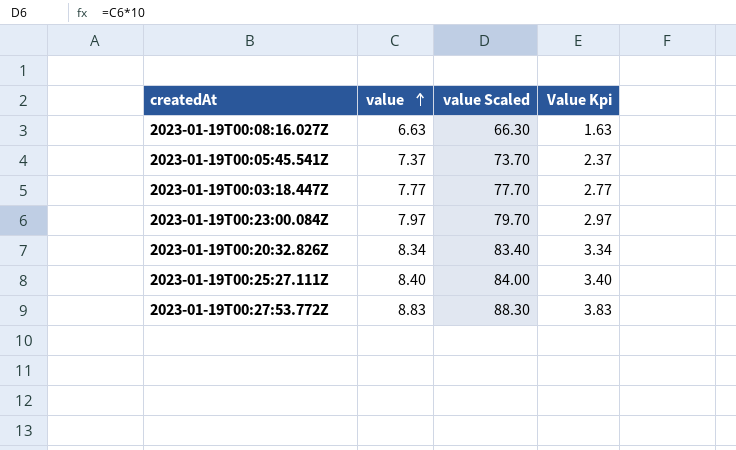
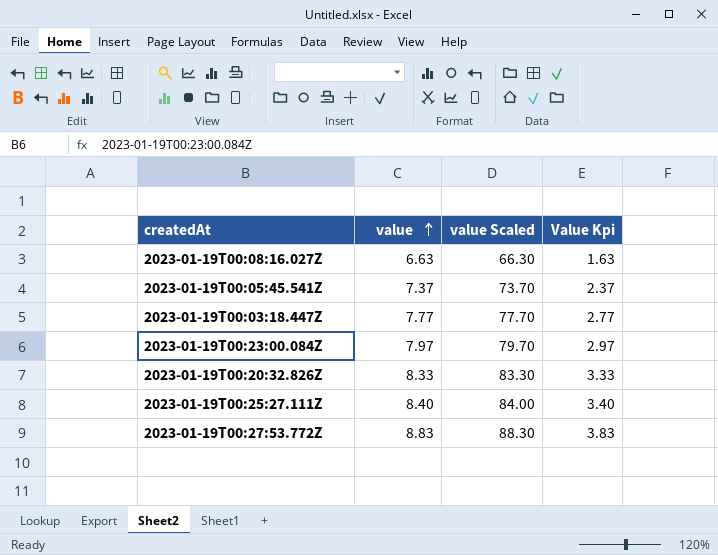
2023-01-19T00:20:32.826Z | value: 8.34 -> 8.33
2023-01-19T00:20:32.826Z | value Scaled: 83.40 -> 83.30
2023-01-19T00:20:32.826Z | Value Kpi: 3.34 -> 3.33

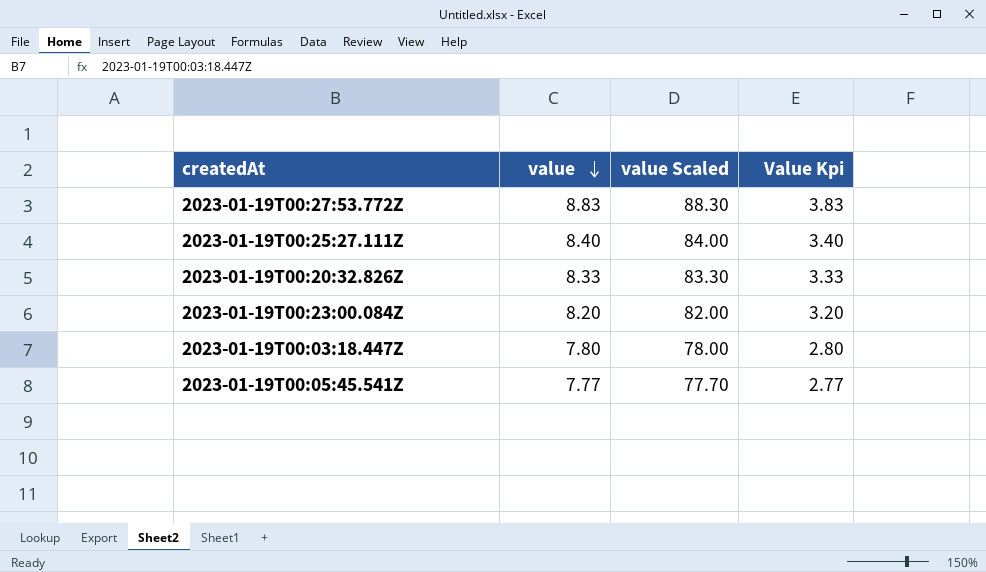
row order: value ascending -> value descending
row 2023-01-19T00:08:16.027Z: 6.63 | 66.30 | 1.63 -> none
2023-01-19T00:23:00.084Z | value: 7.97 -> 8.20
2023-01-19T00:23:00.084Z | value Scaled: 79.70 -> 82.00
2023-01-19T00:23:00.084Z | Value Kpi: 2.97 -> 3.20
2023-01-19T00:03:18.447Z | value: 7.77 -> 7.80
2023-01-19T00:03:18.447Z | value Scaled: 77.70 -> 78.00
2023-01-19T00:03:18.447Z | Value Kpi: 2.77 -> 2.80
2023-01-19T00:05:45.541Z | value: 7.37 -> 7.77
2023-01-19T00:05:45.541Z | value Scaled: 73.70 -> 77.70
2023-01-19T00:05:45.541Z | Value Kpi: 2.37 -> 2.77

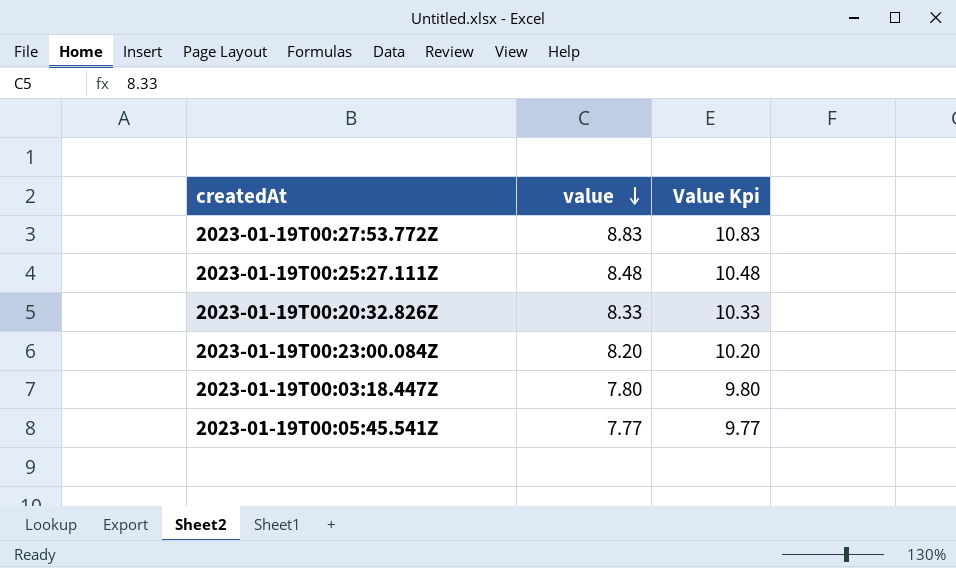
column value Scaled | formula: [value] * 10 -> none
column Value Kpi | formula: [value] - 5 -> [value] + 2
2023-01-19T00:25:27.111Z | value: 8.40 -> 8.48

